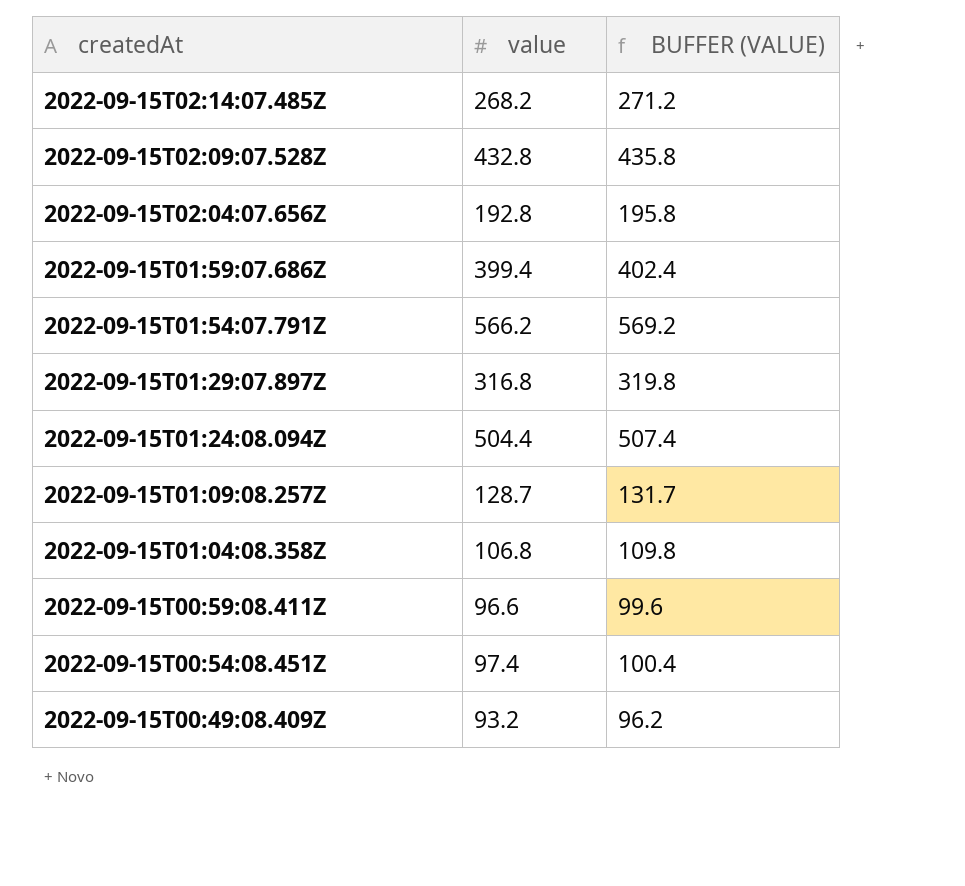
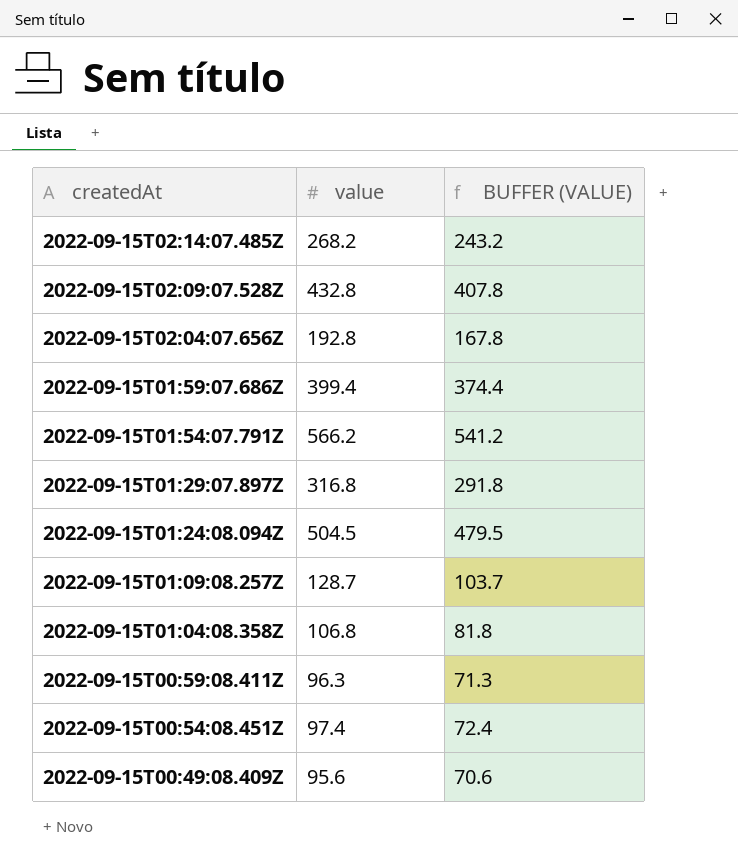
column BUFFER (VALUE) | formula: [value] + 3 -> [value] - 25
2022-09-15T01:24:08.094Z | value: 504.4 -> 504.5
2022-09-15T00:59:08.411Z | value: 96.6 -> 96.3
2022-09-15T00:49:08.409Z | value: 93.2 -> 95.6

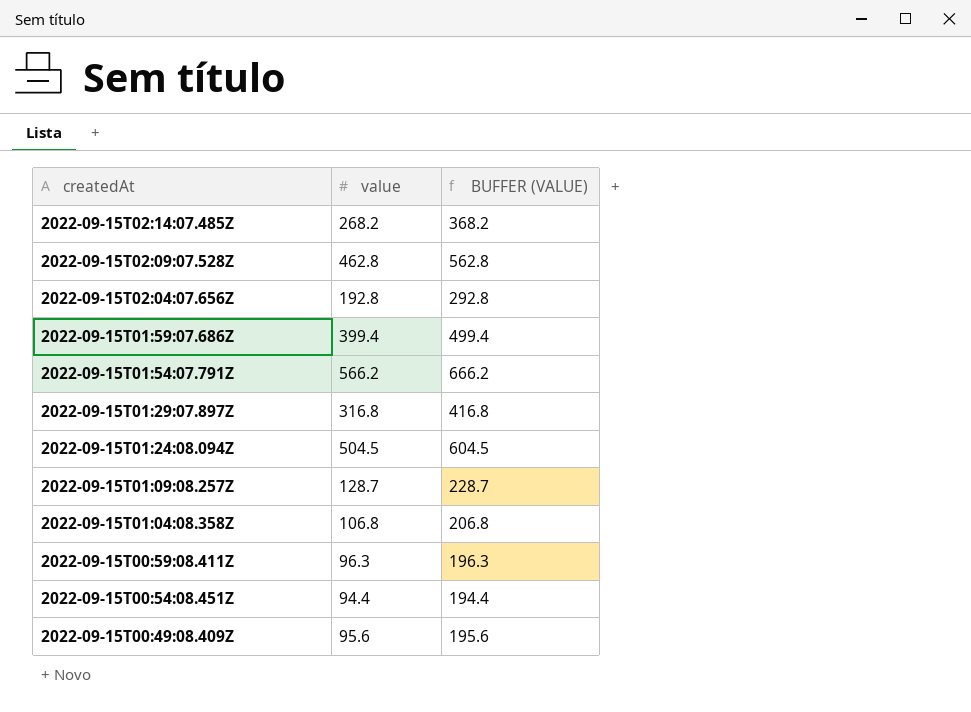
column BUFFER (VALUE) | formula: [value] - 25 -> [value] + 100
2022-09-15T02:09:07.528Z | value: 432.8 -> 462.8
2022-09-15T00:54:08.451Z | value: 97.4 -> 94.4

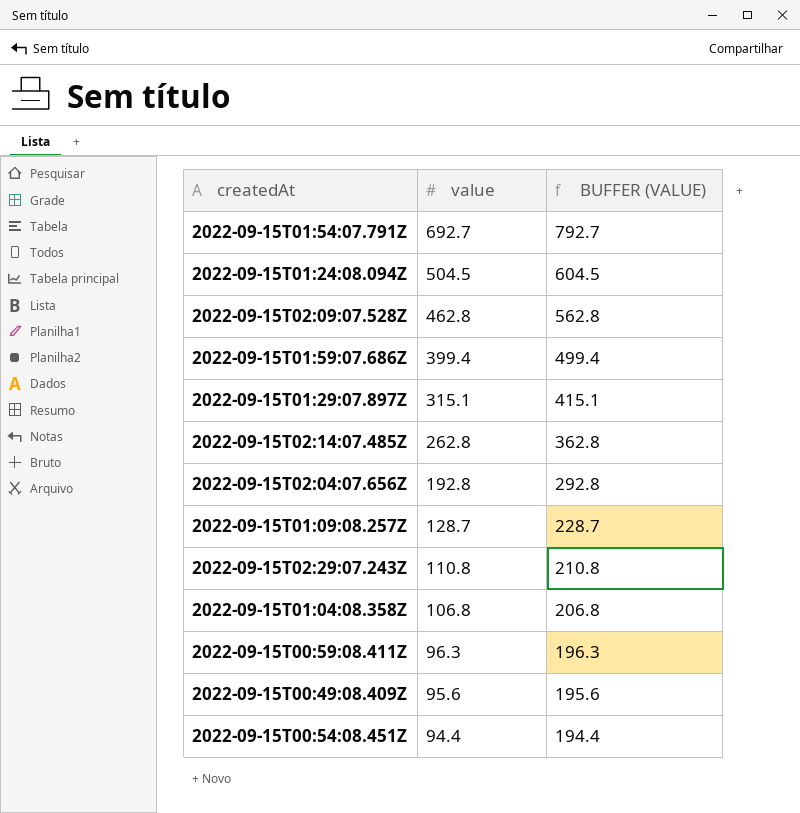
row order: createdAt descending -> value descending
2022-09-15T01:54:07.791Z | value: 566.2 -> 692.7
2022-09-15T01:54:07.791Z | BUFFER (VALUE): 666.2 -> 792.7
2022-09-15T01:29:07.897Z | value: 316.8 -> 315.1
2022-09-15T01:29:07.897Z | BUFFER (VALUE): 416.8 -> 415.1
2022-09-15T02:14:07.485Z | value: 268.2 -> 262.8
2022-09-15T02:14:07.485Z | BUFFER (VALUE): 368.2 -> 362.8
row 2022-09-15T02:29:07.243Z: none -> 110.8 | 210.8

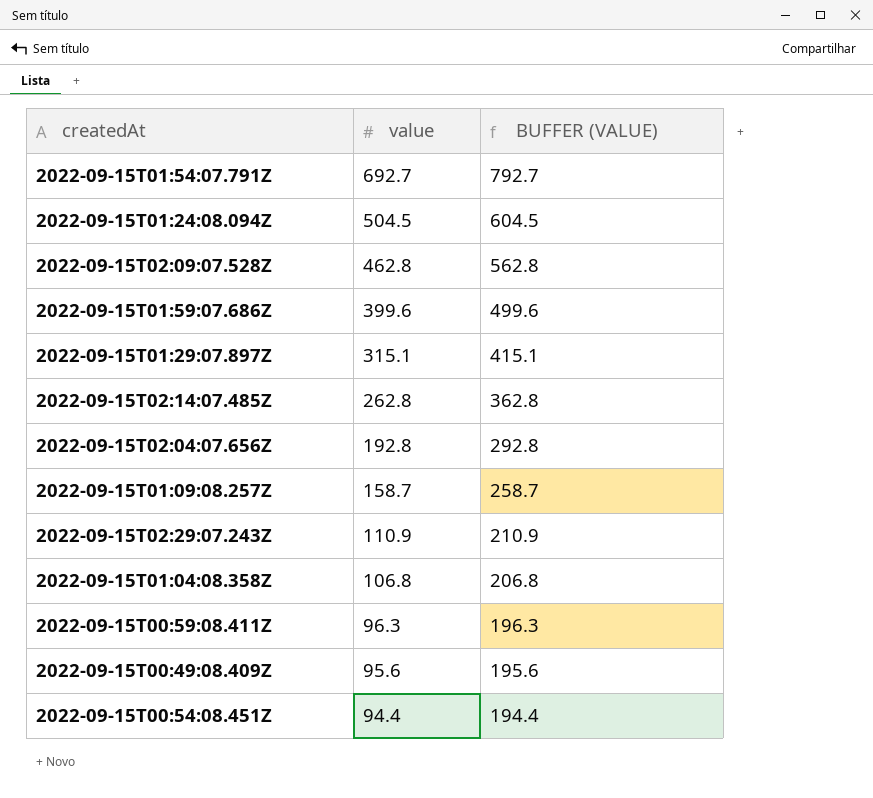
2022-09-15T01:59:07.686Z | value: 399.4 -> 399.6
2022-09-15T01:59:07.686Z | BUFFER (VALUE): 499.4 -> 499.6
2022-09-15T01:09:08.257Z | value: 128.7 -> 158.7
2022-09-15T01:09:08.257Z | BUFFER (VALUE): 228.7 -> 258.7
2022-09-15T02:29:07.243Z | value: 110.8 -> 110.9
2022-09-15T02:29:07.243Z | BUFFER (VALUE): 210.8 -> 210.9

